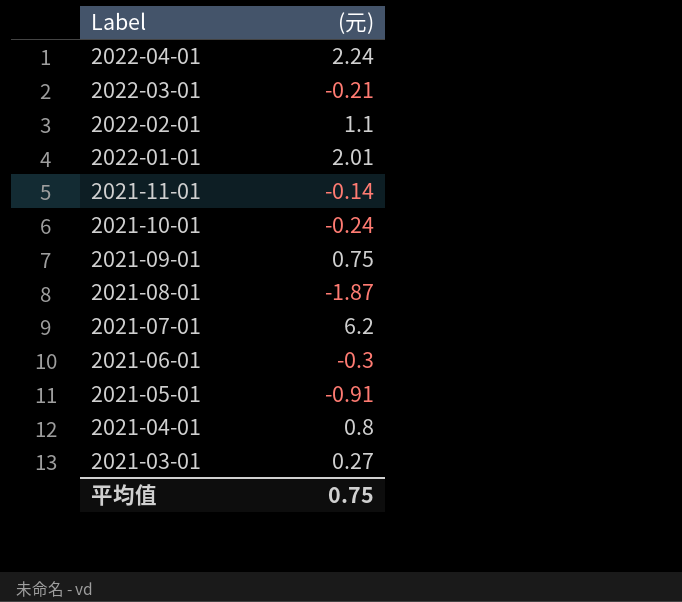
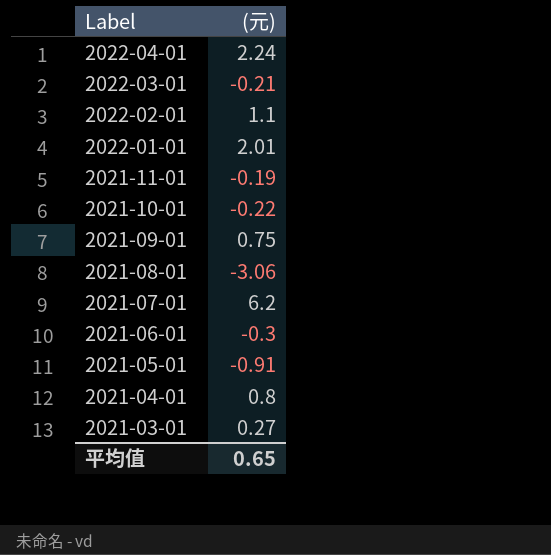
2021-11-01 | (元): -0.14 -> -0.19
2021-10-01 | (元): -0.24 -> -0.22
2021-08-01 | (元): -1.87 -> -3.06
平均值 | (元): 0.75 -> 0.65

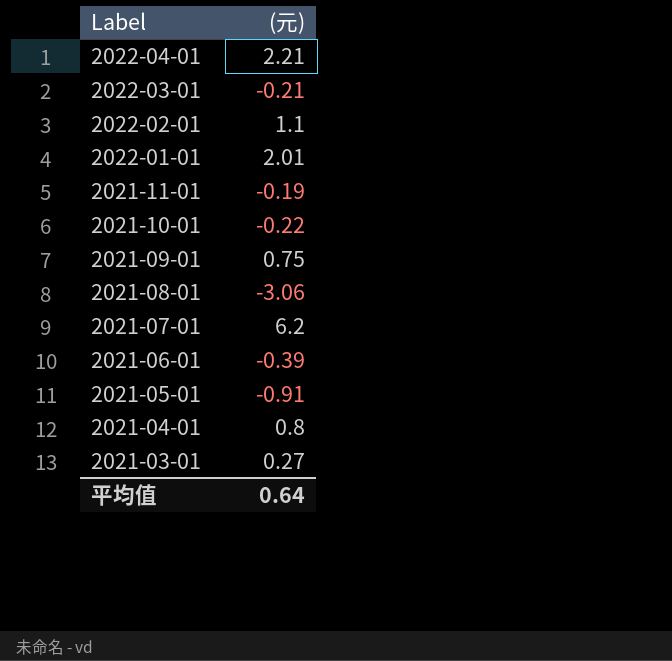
2022-04-01 | (元): 2.24 -> 2.21
2021-06-01 | (元): -0.3 -> -0.39
平均值 | (元): 0.65 -> 0.64

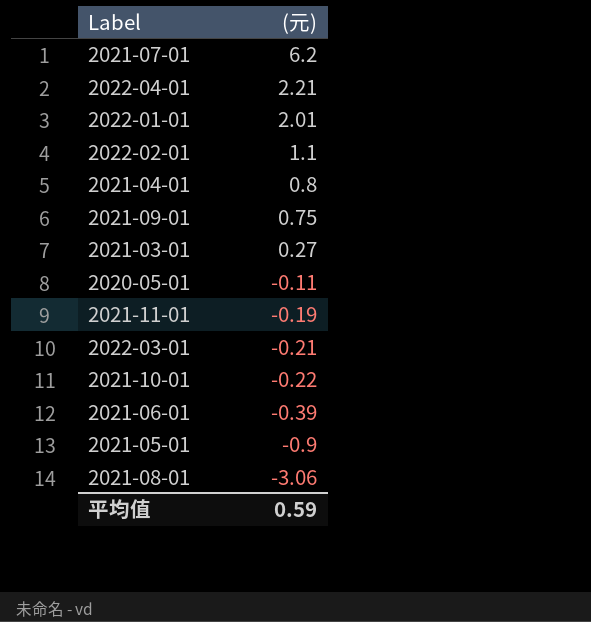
row order: Label descending -> (元) descending
row 2020-05-01: none -> -0.11
2021-05-01 | (元): -0.91 -> -0.9
平均值 | (元): 0.64 -> 0.59

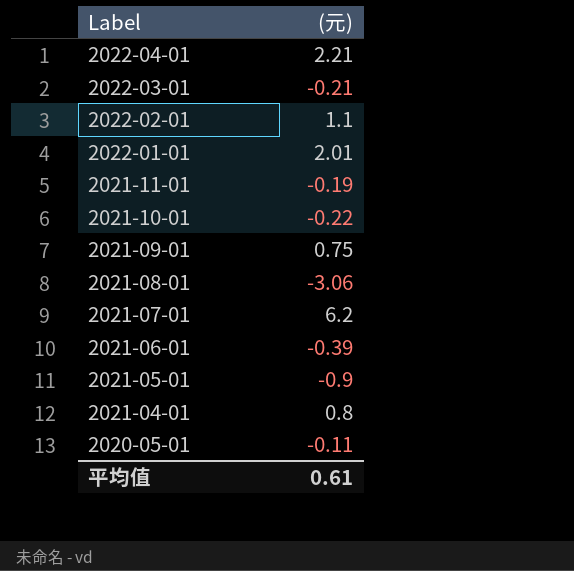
row order: (元) descending -> Label descending
row 2021-03-01: 0.27 -> none
平均值 | (元): 0.59 -> 0.61

